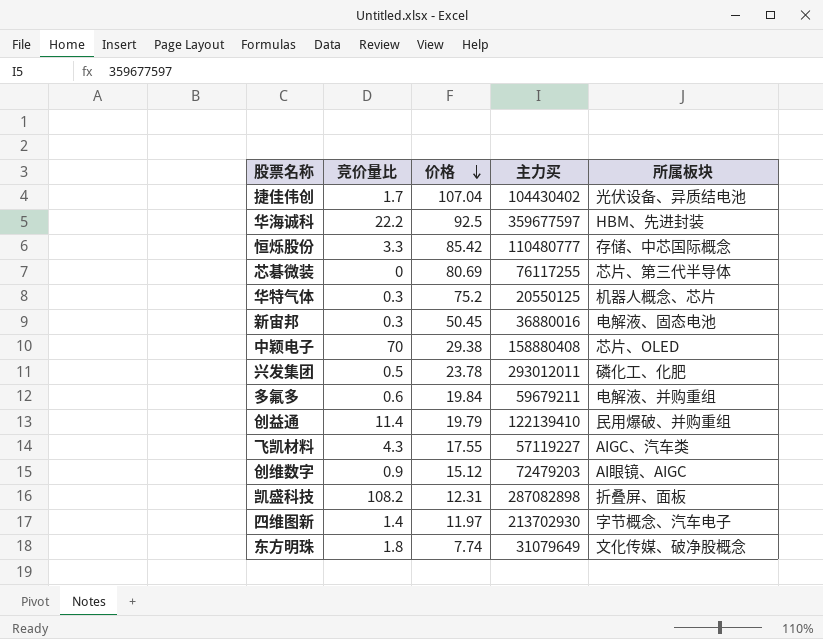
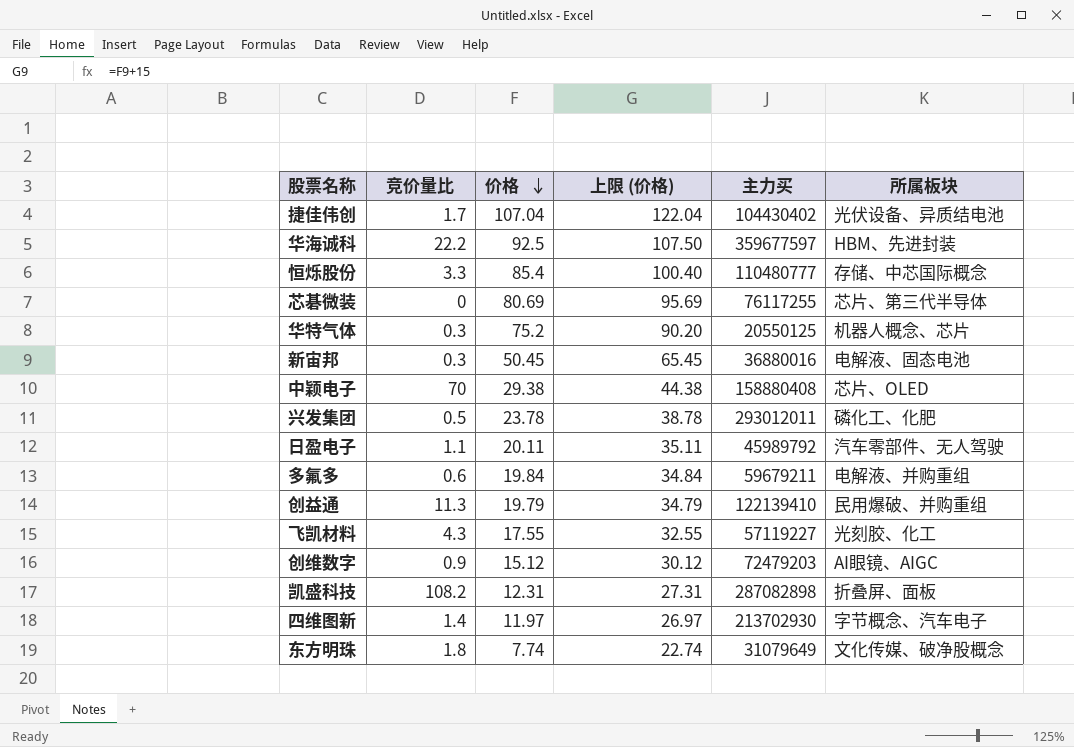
column 上限 (价格) | formula: none -> [价格] + 15
恒烁股份 | 价格: 85.42 -> 85.4
row 日盈电子: none -> 1.1 | 20.11 | 35.11 | 45989792 | 汽车零部件、无人驾驶
创益通 | 竞价量比: 11.4 -> 11.3
飞凯材料 | 所属板块: AIGC、汽车类 -> 光刻胶、化工

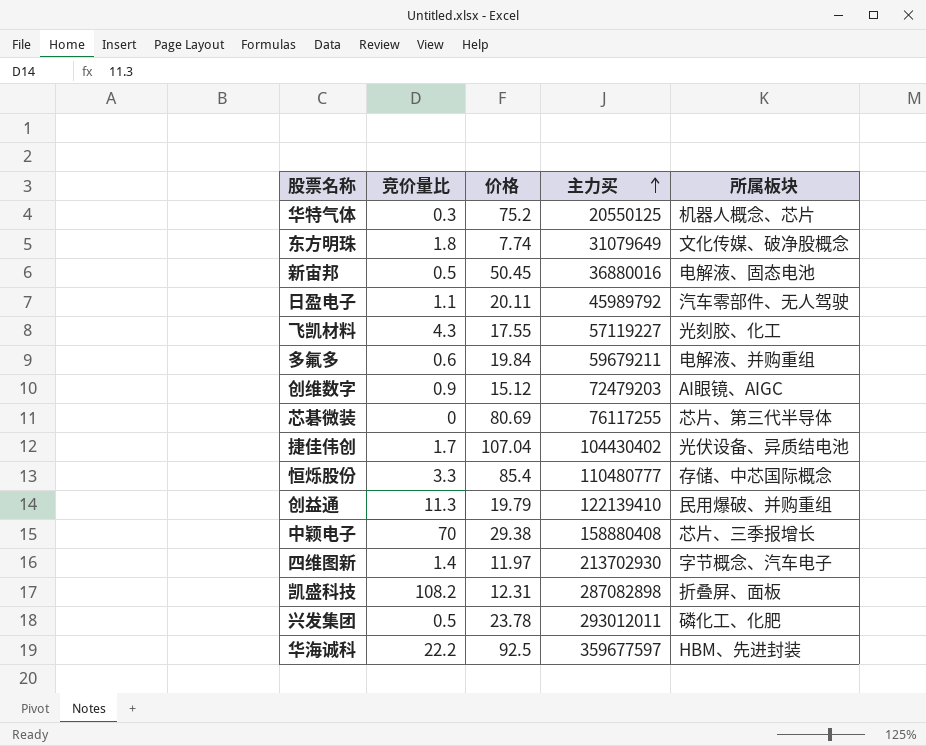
row order: 价格 descending -> 主力买 ascending
column 上限 (价格) | formula: [价格] + 15 -> none
新宙邦 | 竞价量比: 0.3 -> 0.5
中颖电子 | 所属板块: 芯片、OLED -> 芯片、三季报增长

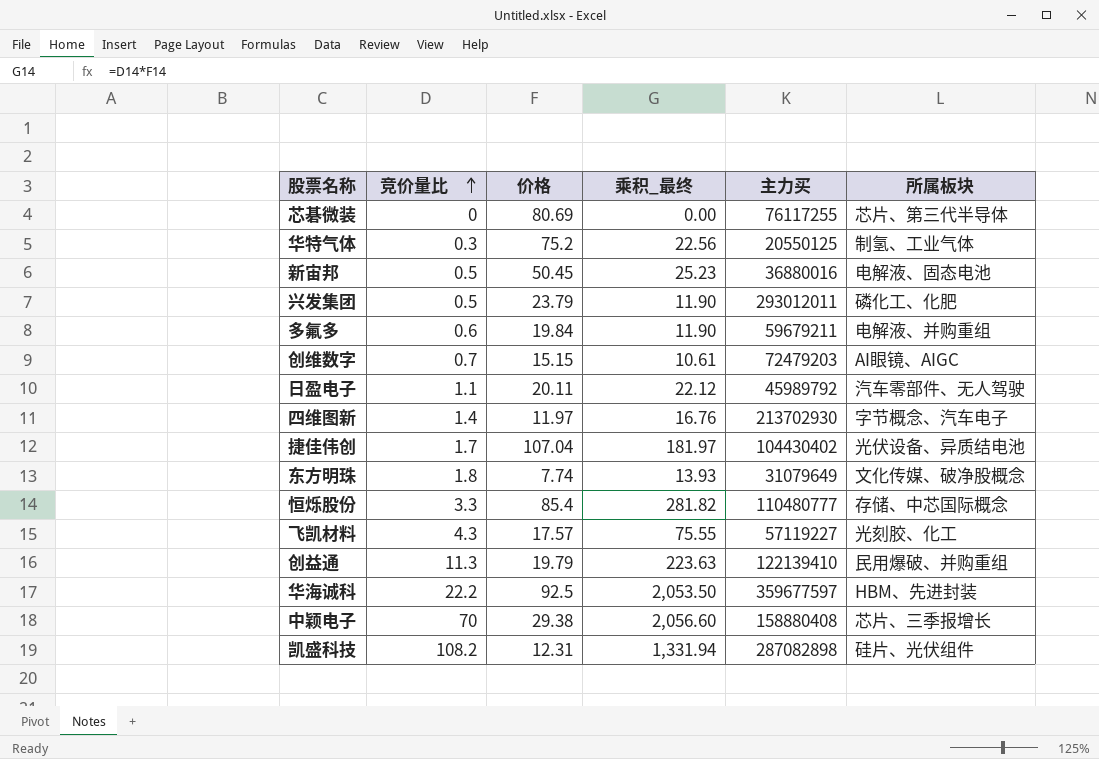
row order: 主力买 ascending -> 竞价量比 ascending
column 乘积_最终 | formula: none -> [竞价量比] * [价格]
华特气体 | 所属板块: 机器人概念、芯片 -> 制氢、工业气体
兴发集团 | 价格: 23.78 -> 23.79
创维数字 | 竞价量比: 0.9 -> 0.7
创维数字 | 价格: 15.12 -> 15.15
飞凯材料 | 价格: 17.55 -> 17.57
凯盛科技 | 所属板块: 折叠屏、面板 -> 硅片、光伏组件

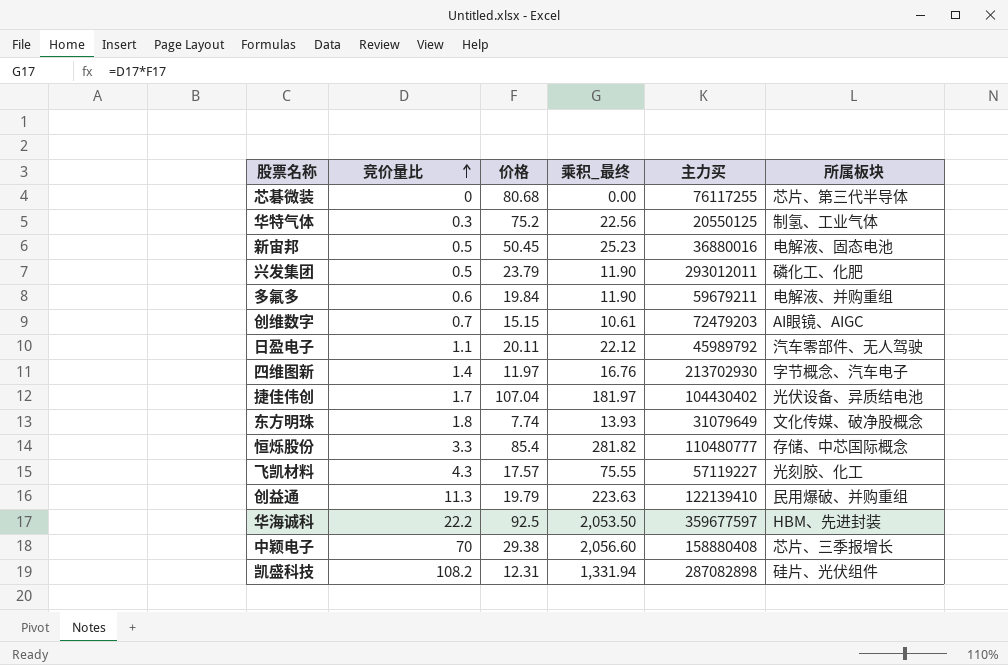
芯碁微装 | 价格: 80.69 -> 80.68

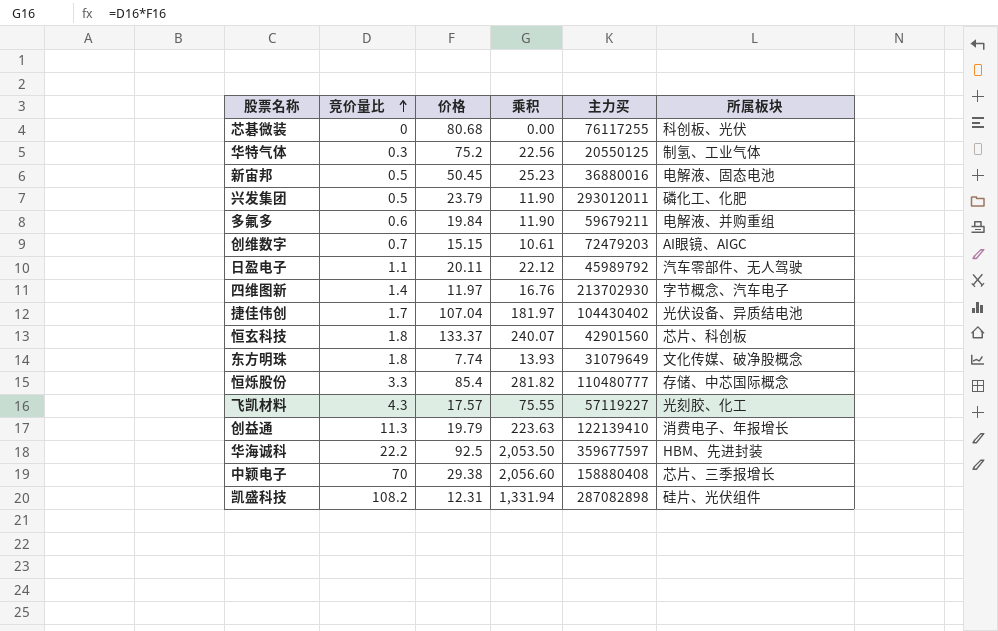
column name: 乘积_最终 -> 乘积
芯碁微装 | 所属板块: 芯片、第三代半导体 -> 科创板、光伏
row 恒玄科技: none -> 1.8 | 133.37 | 240.07 | 42901560 | 芯片、科创板
创益通 | 所属板块: 民用爆破、并购重组 -> 消费电子、年报增长

